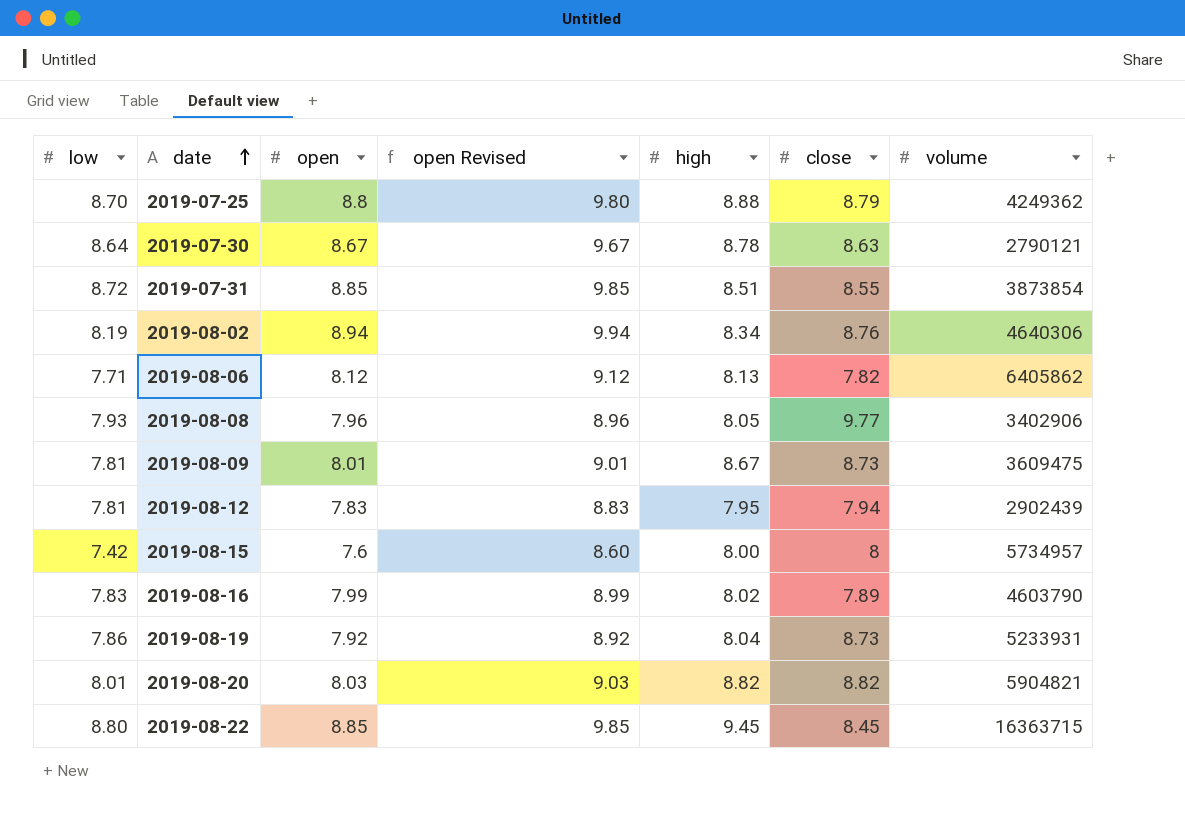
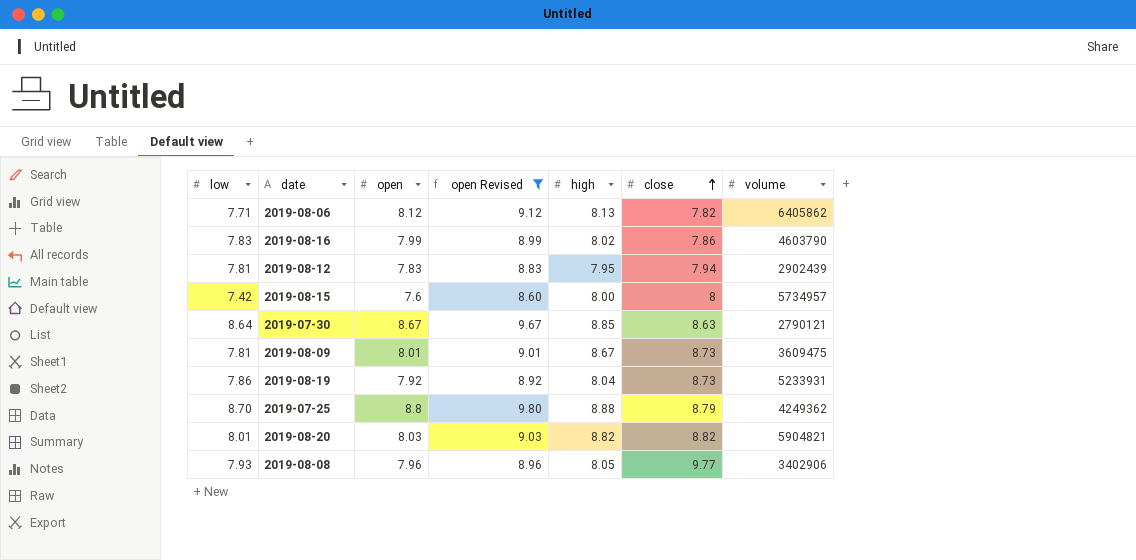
filter: none -> open Revised <= 9.80
row order: date ascending -> close ascending
2019-08-16 | close: 7.89 -> 7.86
2019-07-30 | high: 8.78 -> 8.85

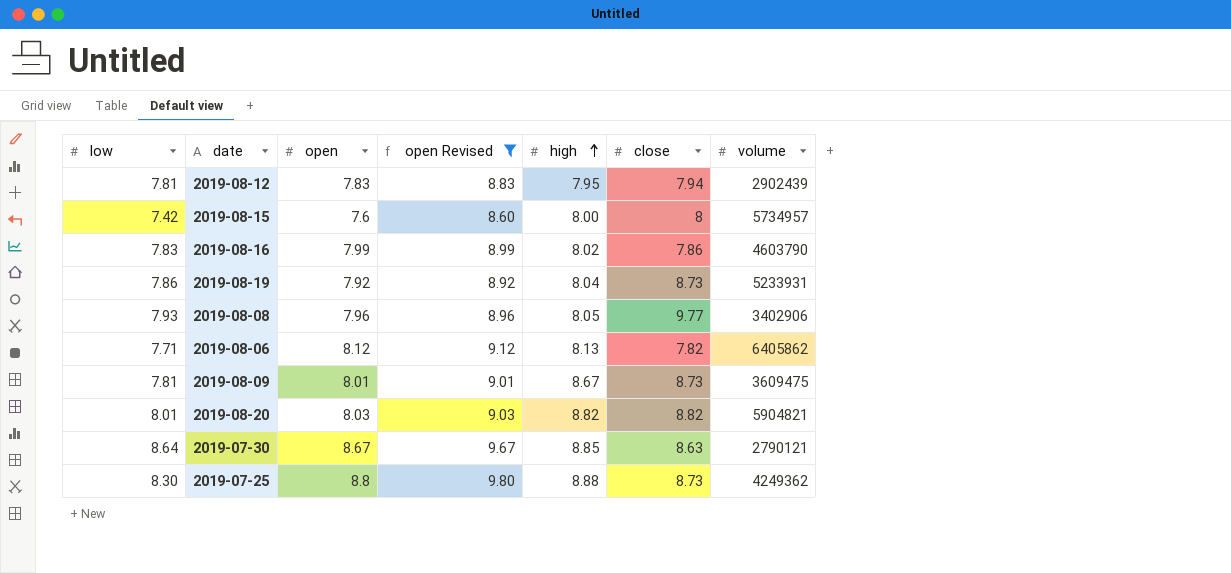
row order: close ascending -> high ascending
2019-07-25 | low: 8.70 -> 8.30
2019-07-25 | close: 8.79 -> 8.73

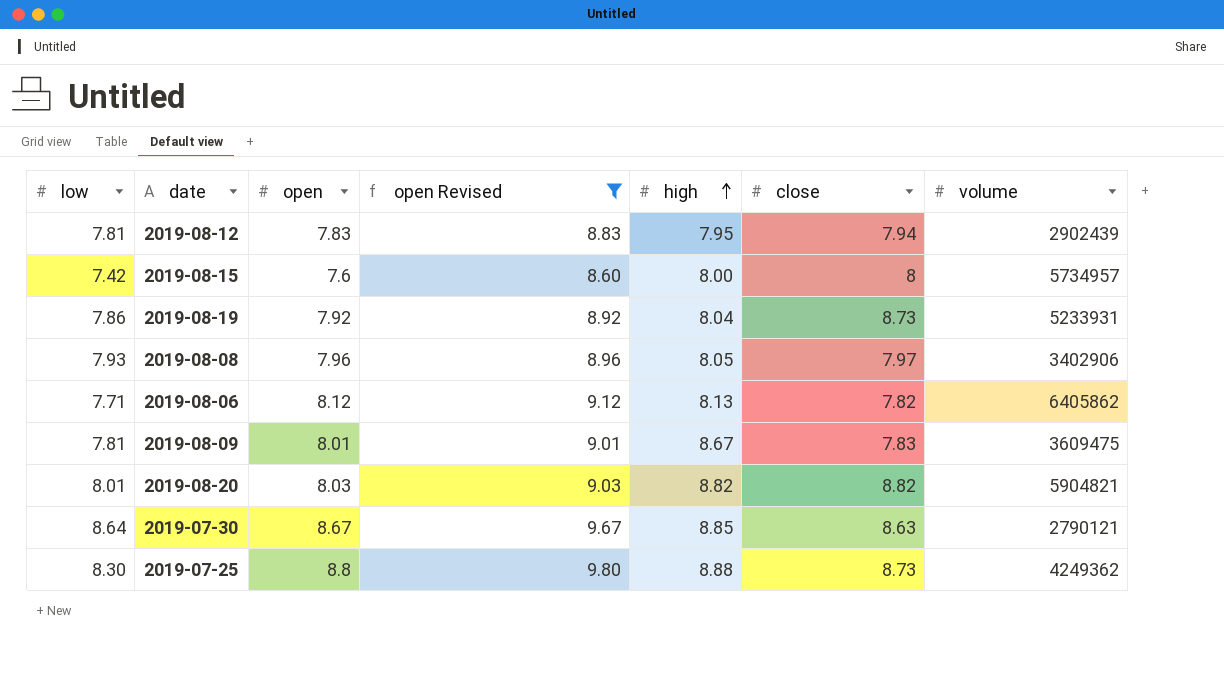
row 2019-08-16: 7.83 | 7.99 | 8.99 | 8.02 | 7.86 | 4603790 -> none
2019-08-08 | close: 9.77 -> 7.97
2019-08-09 | close: 8.73 -> 7.83

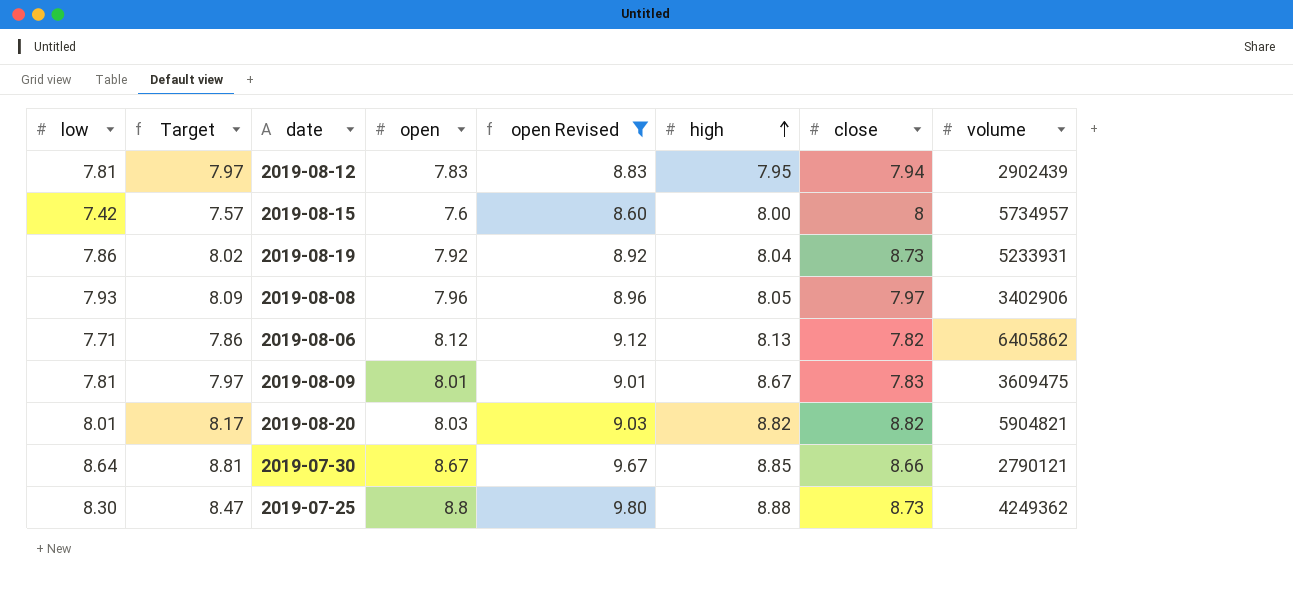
column Target | formula: none -> [low] * 1.02
2019-07-30 | close: 8.63 -> 8.66

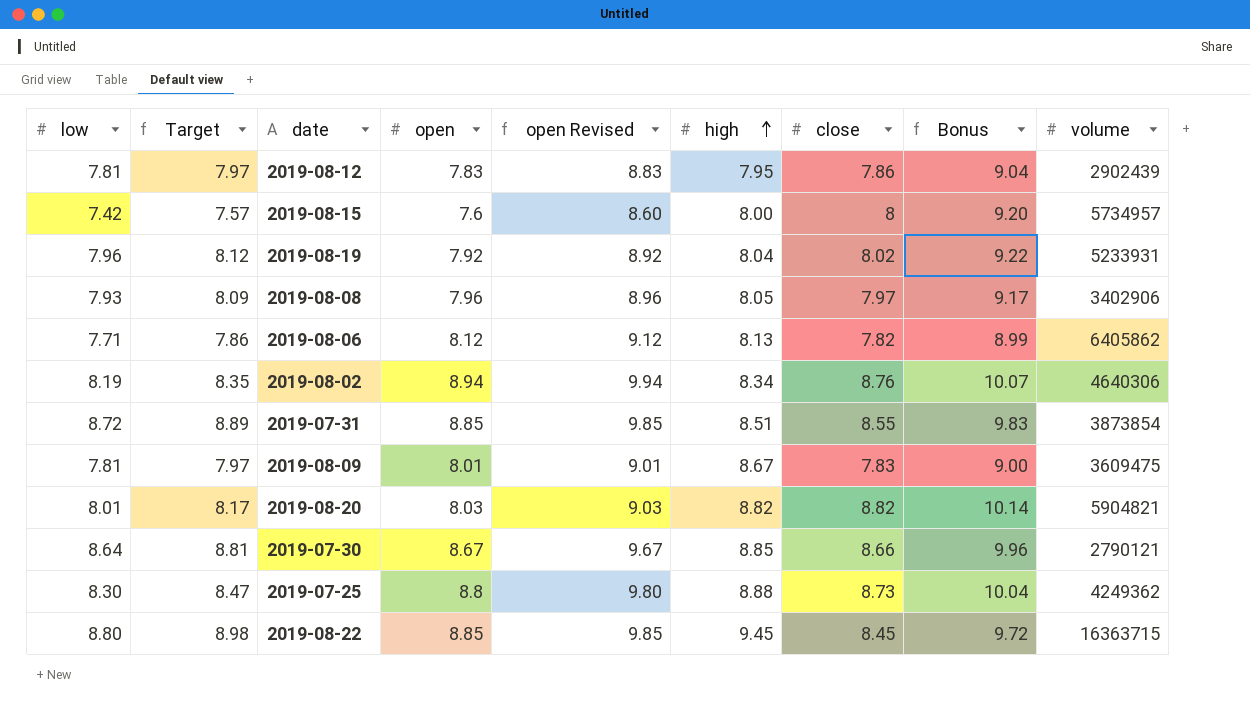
filter: open Revised <= 9.80 -> none
column Bonus | formula: none -> [close] * 1.15
2019-08-12 | close: 7.94 -> 7.86
2019-08-19 | low: 7.86 -> 7.96
2019-08-19 | Target: 8.02 -> 8.12
2019-08-19 | close: 8.73 -> 8.02

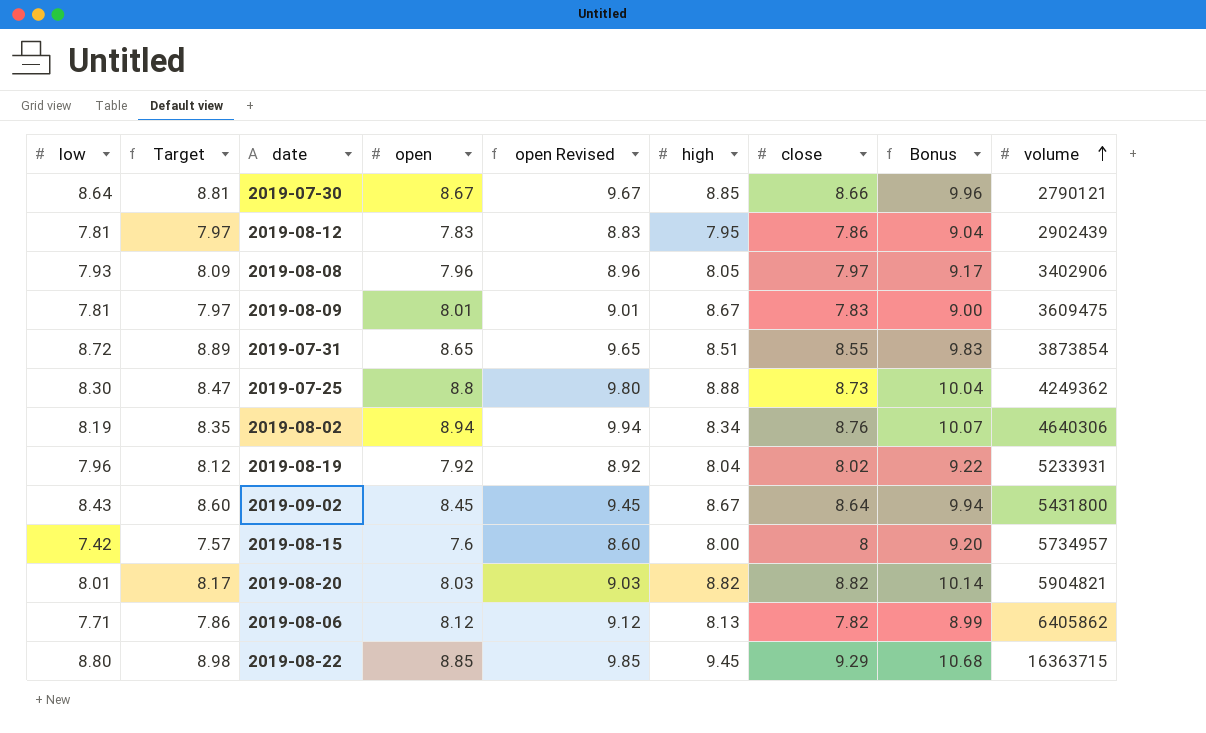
row order: high ascending -> volume ascending
2019-07-31 | open: 8.85 -> 8.65
2019-07-31 | open Revised: 9.85 -> 9.65
row 2019-09-02: none -> 8.43 | 8.60 | 8.45 | 9.45 | 8.67 | 8.64 | 9.94 | 5431800
2019-08-22 | close: 8.45 -> 9.29
2019-08-22 | Bonus: 9.72 -> 10.68

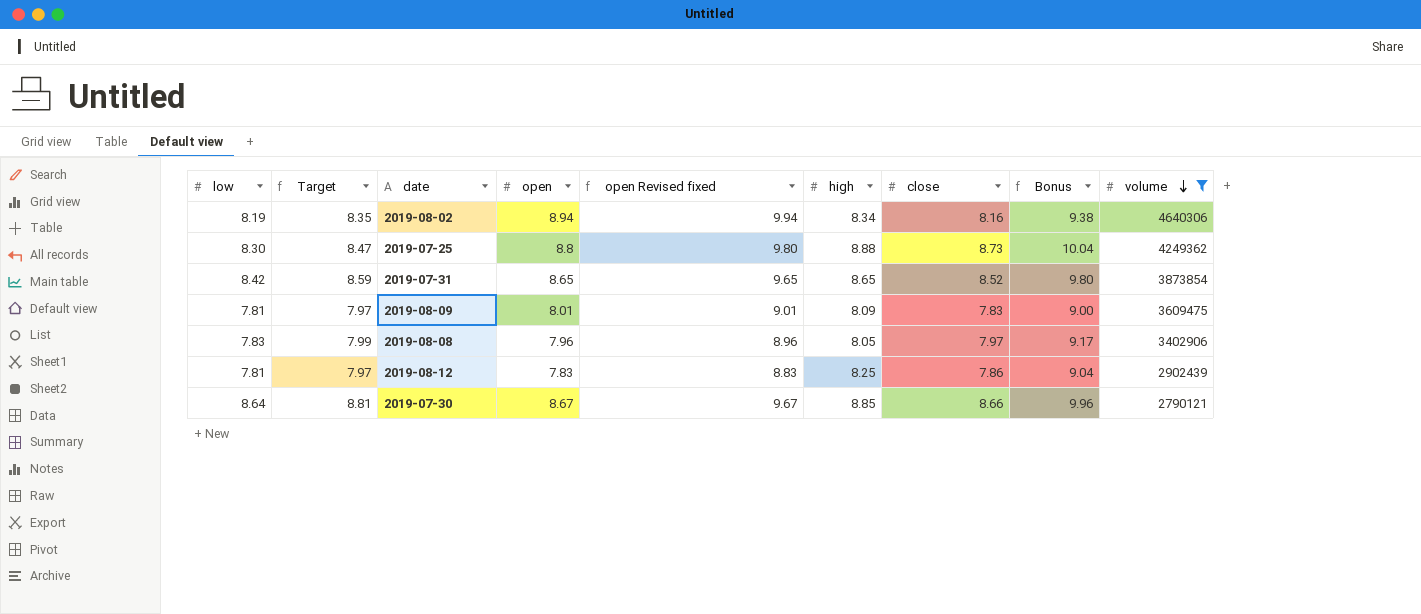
filter: none -> volume <= 4640306
row order: volume ascending -> volume descending
column name: open Revised -> open Revised fixed
2019-08-02 | close: 8.76 -> 8.16
2019-08-02 | Bonus: 10.07 -> 9.38
2019-07-31 | low: 8.72 -> 8.42
2019-07-31 | Target: 8.89 -> 8.59
2019-07-31 | high: 8.51 -> 8.65
2019-07-31 | close: 8.55 -> 8.52
2019-07-31 | Bonus: 9.83 -> 9.80
2019-08-09 | high: 8.67 -> 8.09
2019-08-08 | low: 7.93 -> 7.83
2019-08-08 | Target: 8.09 -> 7.99
2019-08-12 | high: 7.95 -> 8.25

